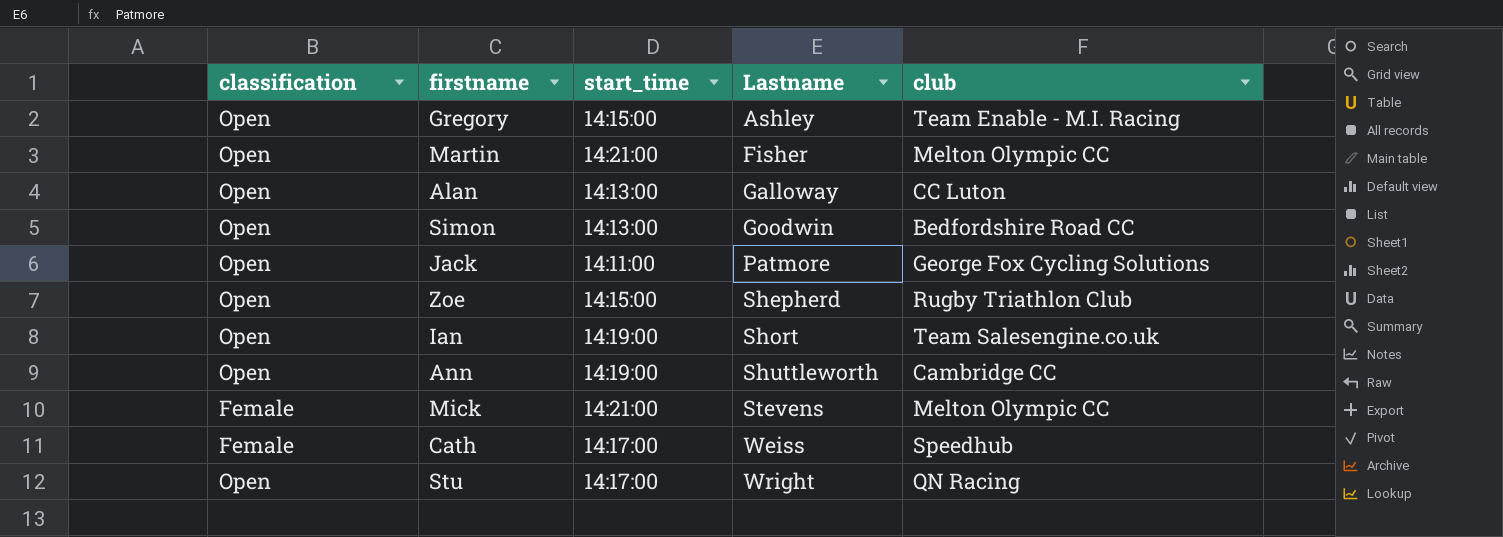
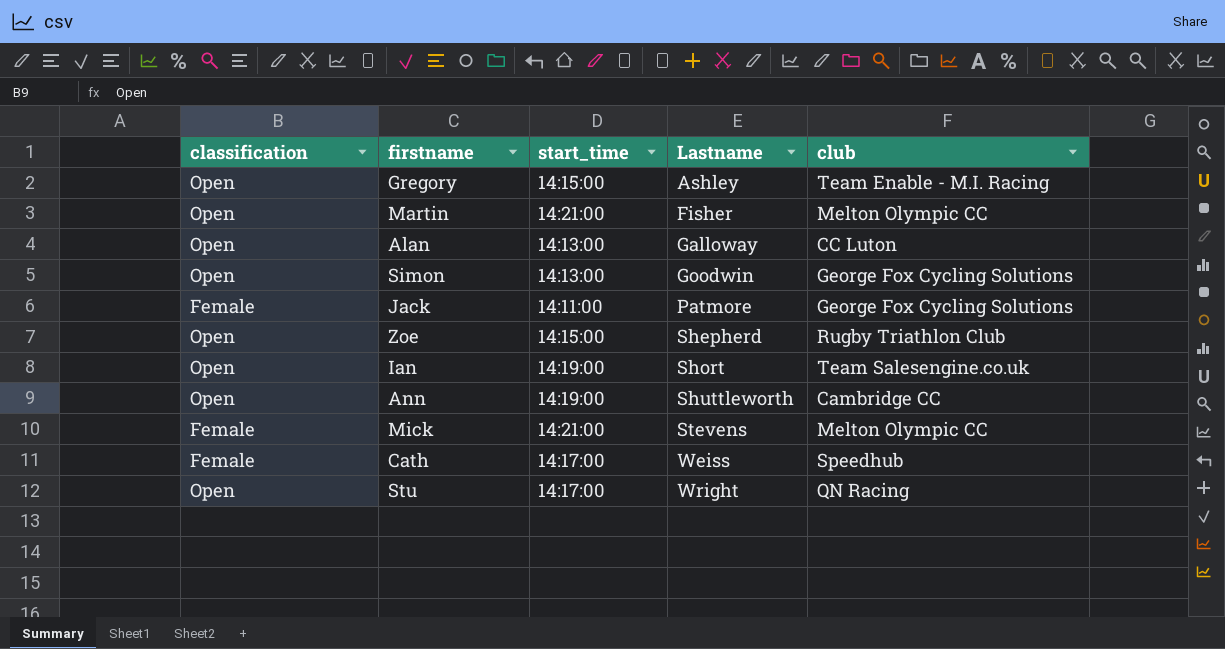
Simon | club: Bedfordshire Road CC -> George Fox Cycling Solutions
Jack | classification: Open -> Female

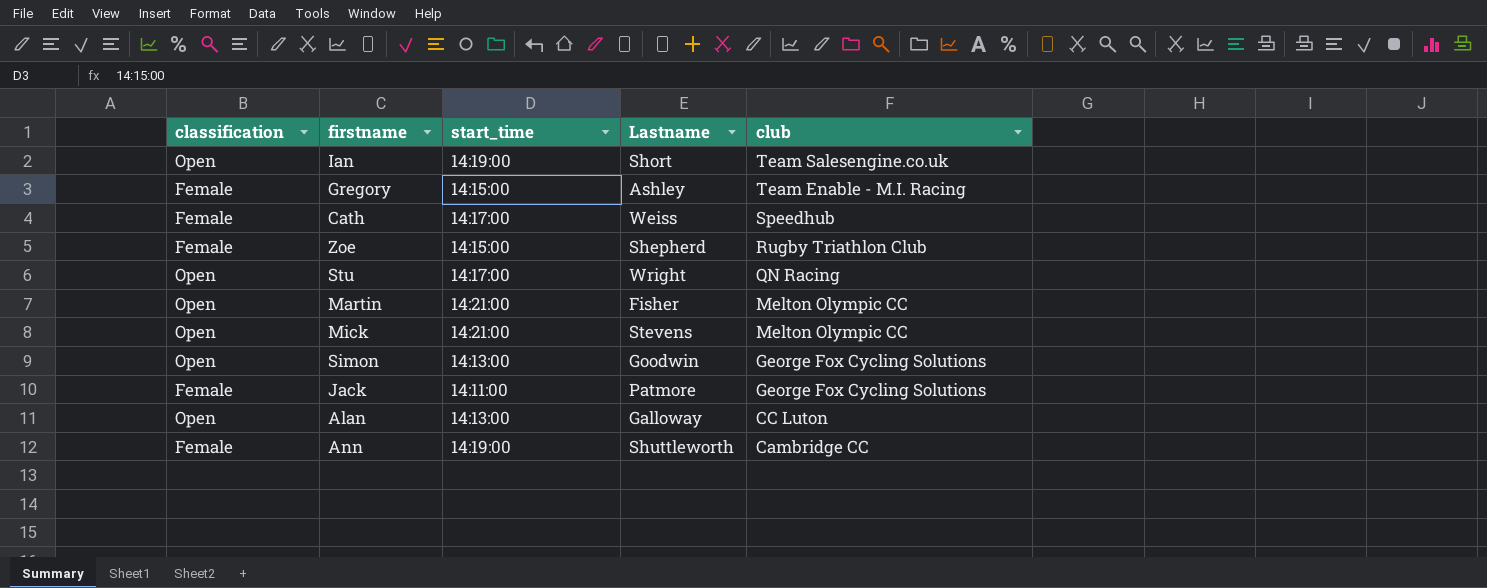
row order: Lastname ascending -> club descending
Gregory | classification: Open -> Female
Zoe | classification: Open -> Female
Mick | classification: Female -> Open
Ann | classification: Open -> Female

